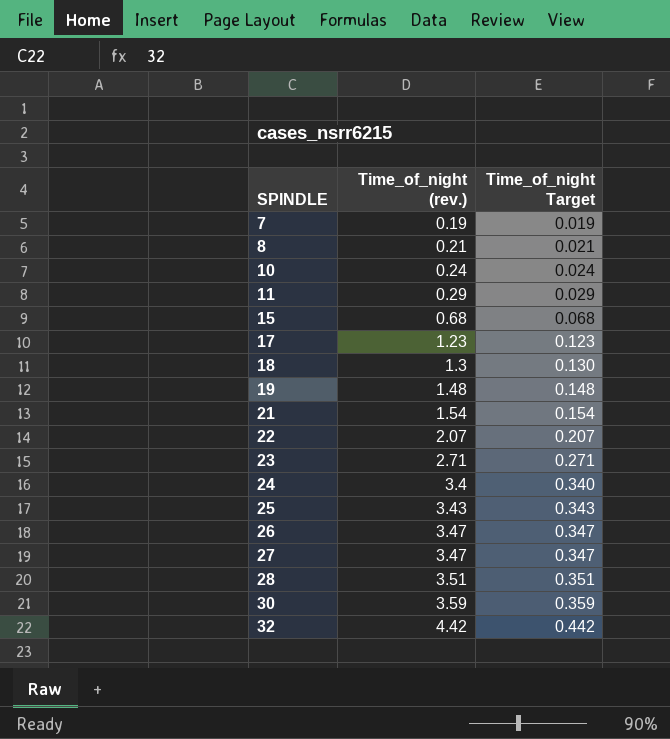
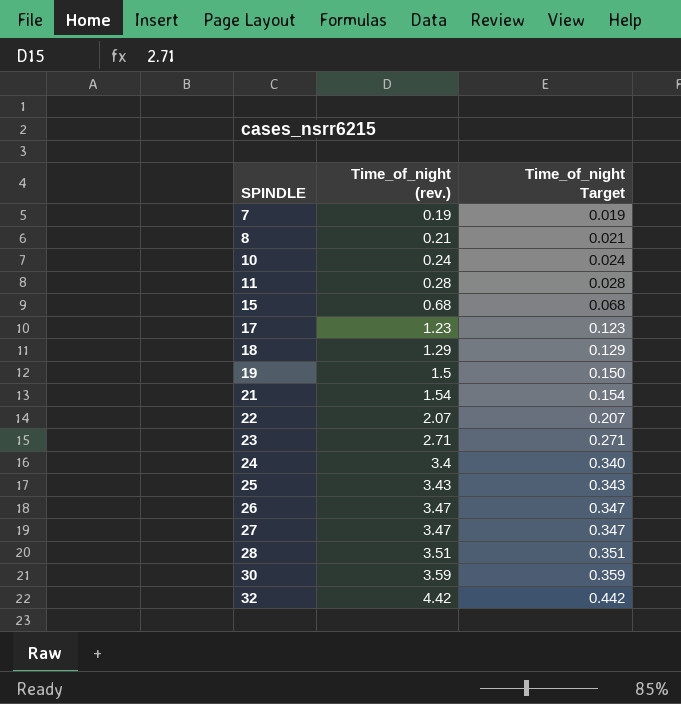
11 | Time_of_night (rev.): 0.29 -> 0.28
11 | Time_of_night Target: 0.029 -> 0.028
18 | Time_of_night (rev.): 1.3 -> 1.29
18 | Time_of_night Target: 0.130 -> 0.129
19 | Time_of_night (rev.): 1.48 -> 1.5
19 | Time_of_night Target: 0.148 -> 0.150

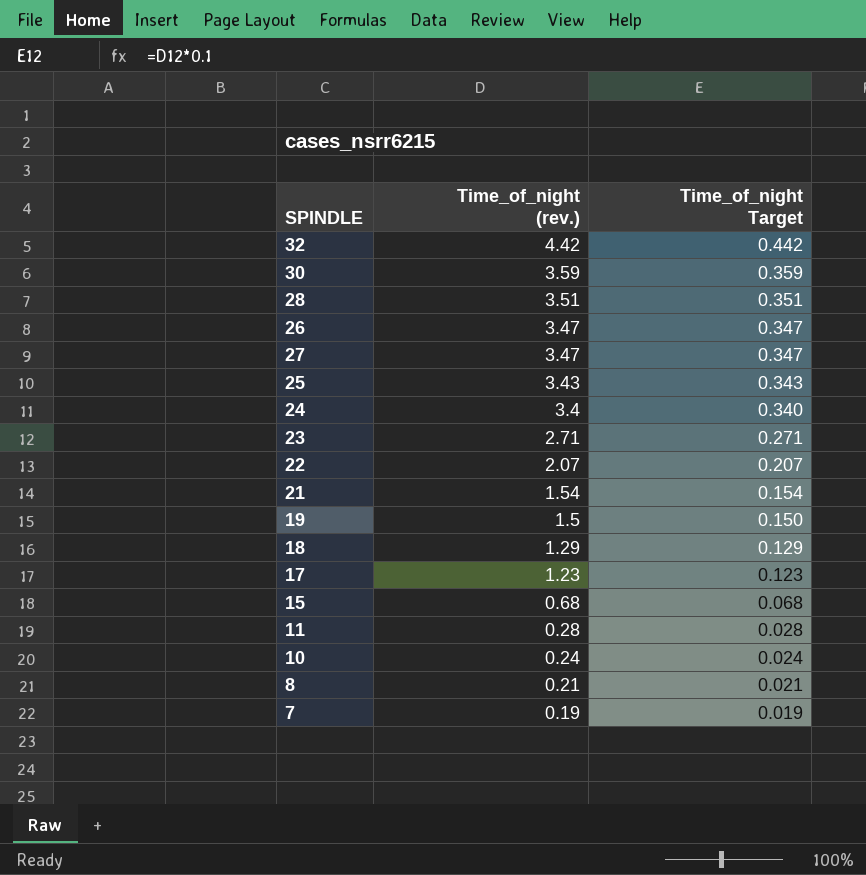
row order: SPINDLE ascending -> Time_of_night (rev.) descending

